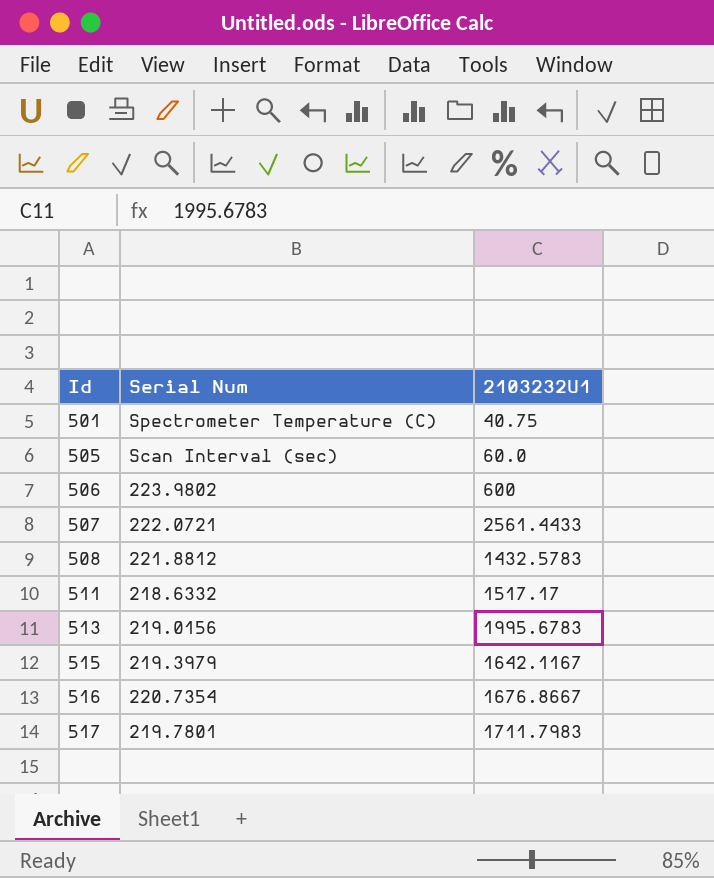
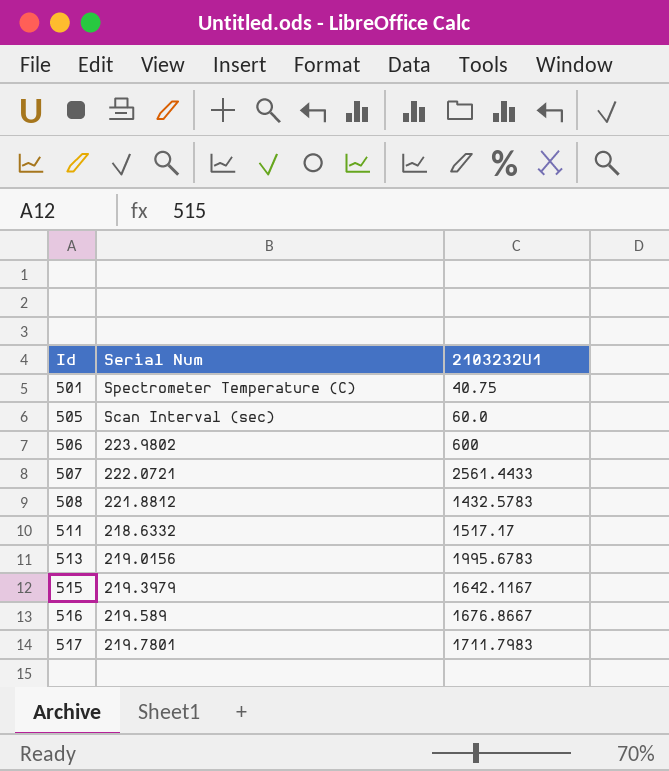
516 | Serial Num: 220.7354 -> 219.589

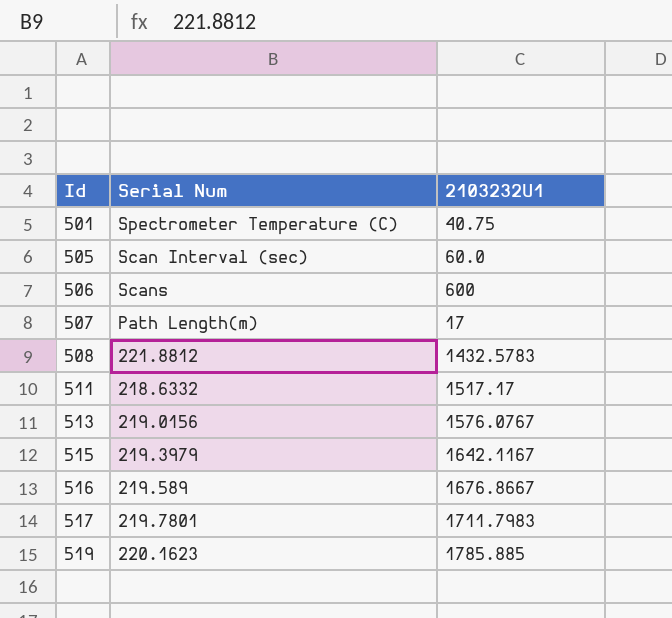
506 | Serial Num: 223.9802 -> Scans
507 | Serial Num: 222.0721 -> Path Length(m)
507 | 2103232U1: 2561.4433 -> 17
513 | 2103232U1: 1995.6783 -> 1576.0767
row 519: none -> 220.1623 | 1785.885

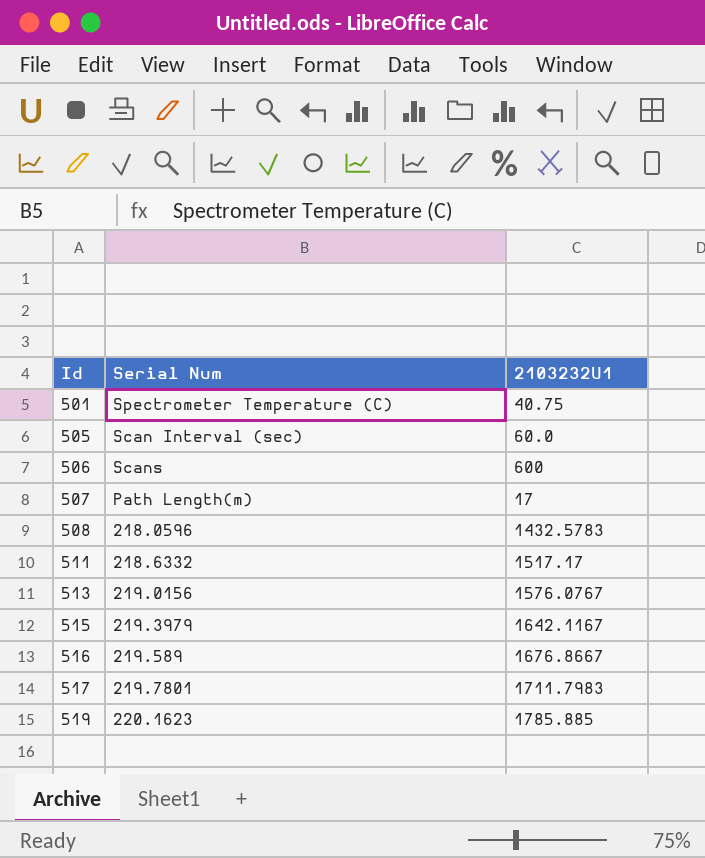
508 | Serial Num: 221.8812 -> 218.0596

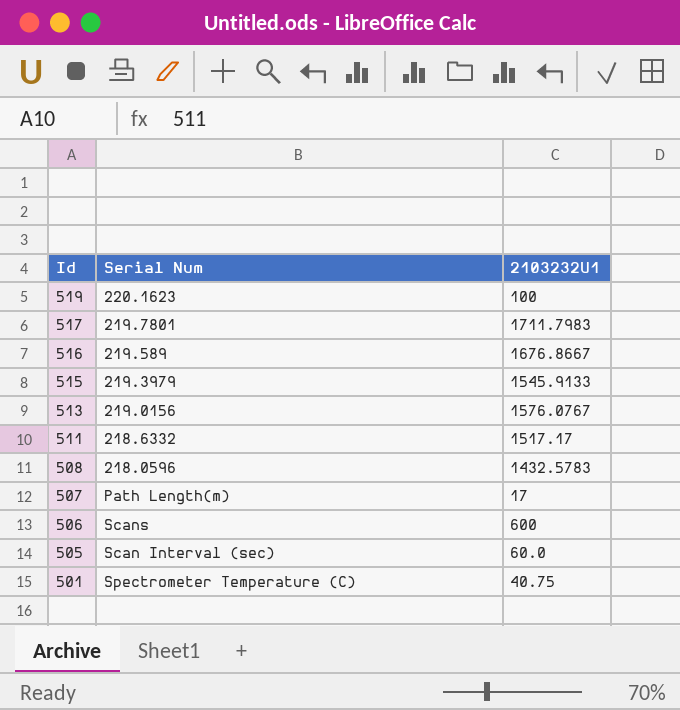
row order: Id ascending -> Id descending
519 | 2103232U1: 1785.885 -> 100
515 | 2103232U1: 1642.1167 -> 1545.9133

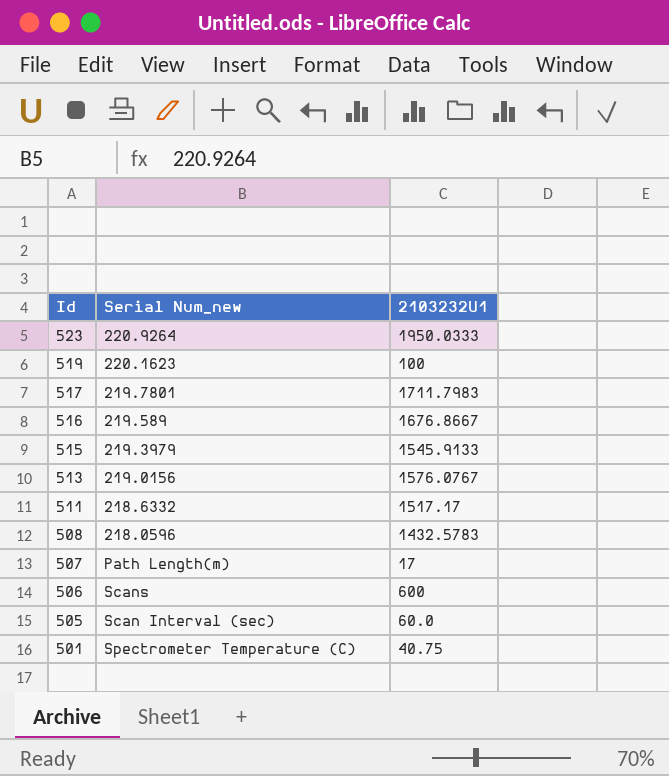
column name: Serial Num -> Serial Num_new
row 523: none -> 220.9264 | 1950.0333

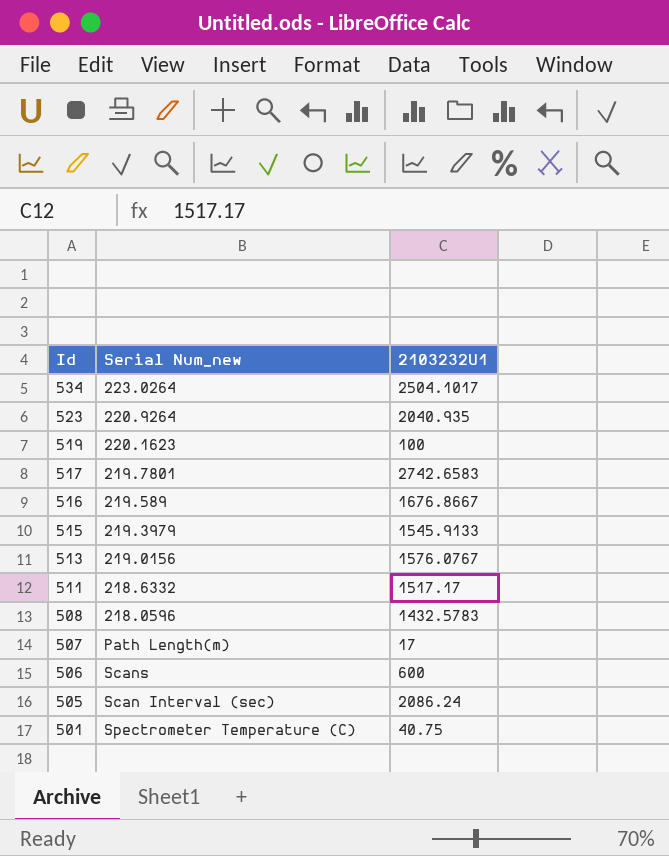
row 534: none -> 223.0264 | 2504.1017
523 | 2103232U1: 1950.0333 -> 2040.935
517 | 2103232U1: 1711.7983 -> 2742.6583
505 | 2103232U1: 60.0 -> 2086.24

